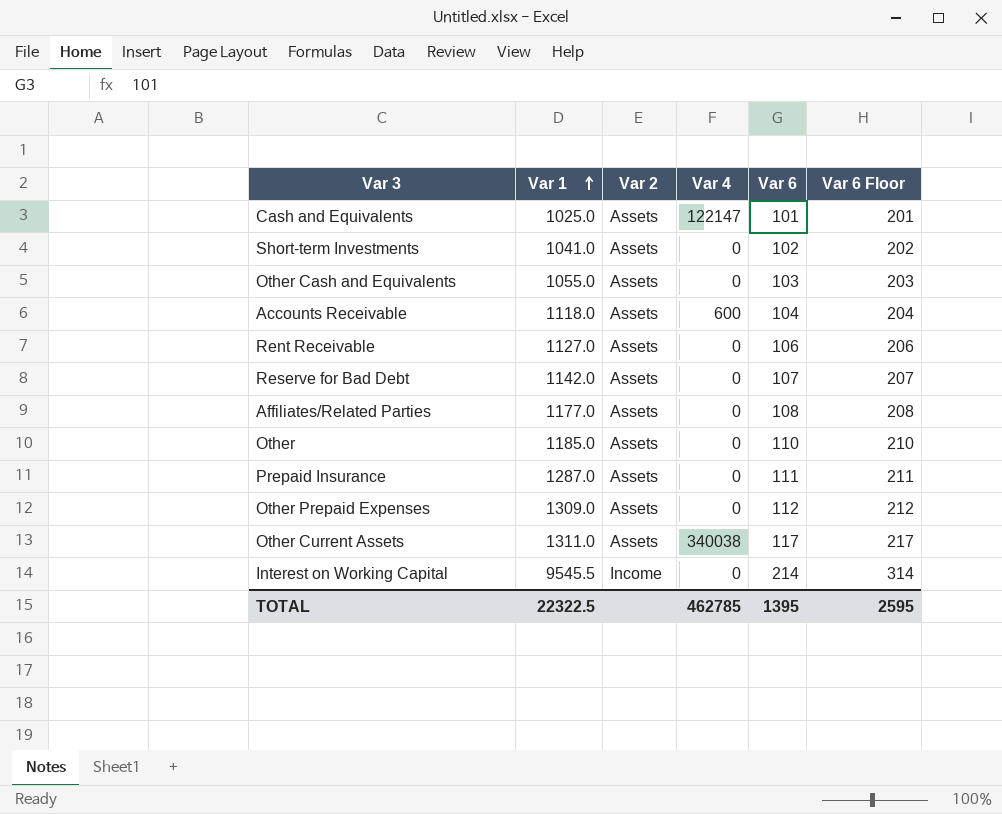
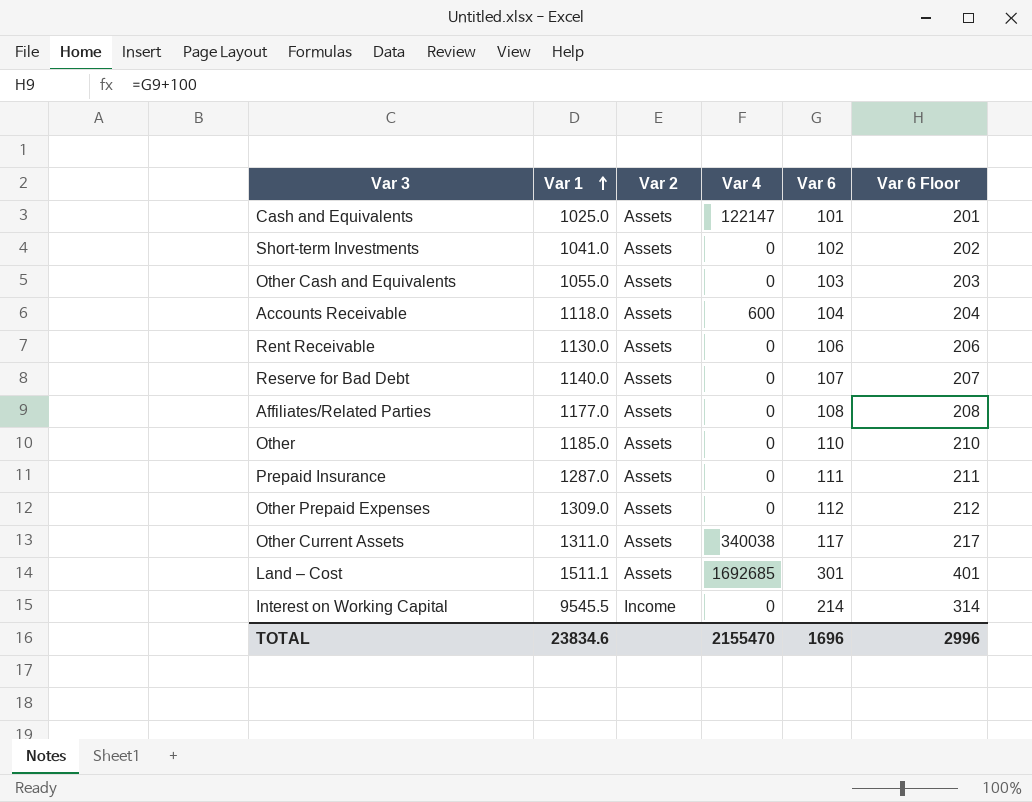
Rent Receivable | Var 1: 1127.0 -> 1130.0
Reserve for Bad Debt | Var 1: 1142.0 -> 1140.0
row Land – Cost: none -> 1511.1 | Assets | 1692685 | 301 | 401
TOTAL | Var 1: 22322.5 -> 23834.6
TOTAL | Var 4: 462785 -> 2155470
TOTAL | Var 6: 1395 -> 1696
TOTAL | Var 6 Floor: 2595 -> 2996

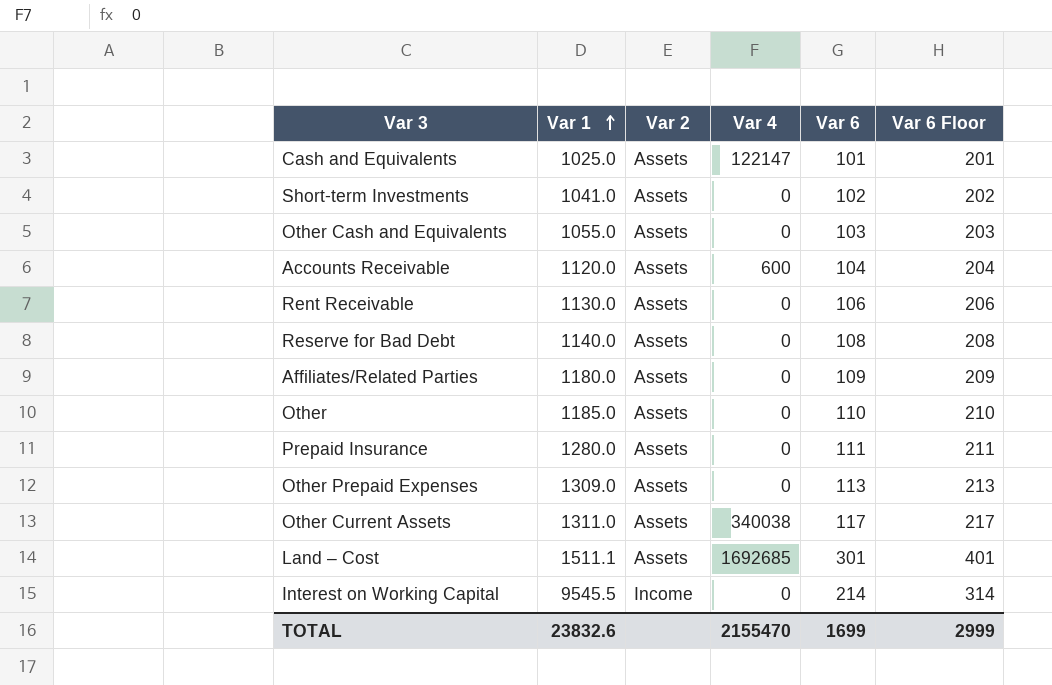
Accounts Receivable | Var 1: 1118.0 -> 1120.0
Reserve for Bad Debt | Var 6: 107 -> 108
Reserve for Bad Debt | Var 6 Floor: 207 -> 208
Affiliates/Related Parties | Var 1: 1177.0 -> 1180.0
Affiliates/Related Parties | Var 6: 108 -> 109
Affiliates/Related Parties | Var 6 Floor: 208 -> 209
Prepaid Insurance | Var 1: 1287.0 -> 1280.0
Other Prepaid Expenses | Var 6: 112 -> 113
Other Prepaid Expenses | Var 6 Floor: 212 -> 213
TOTAL | Var 1: 23834.6 -> 23832.6
TOTAL | Var 6: 1696 -> 1699
TOTAL | Var 6 Floor: 2996 -> 2999

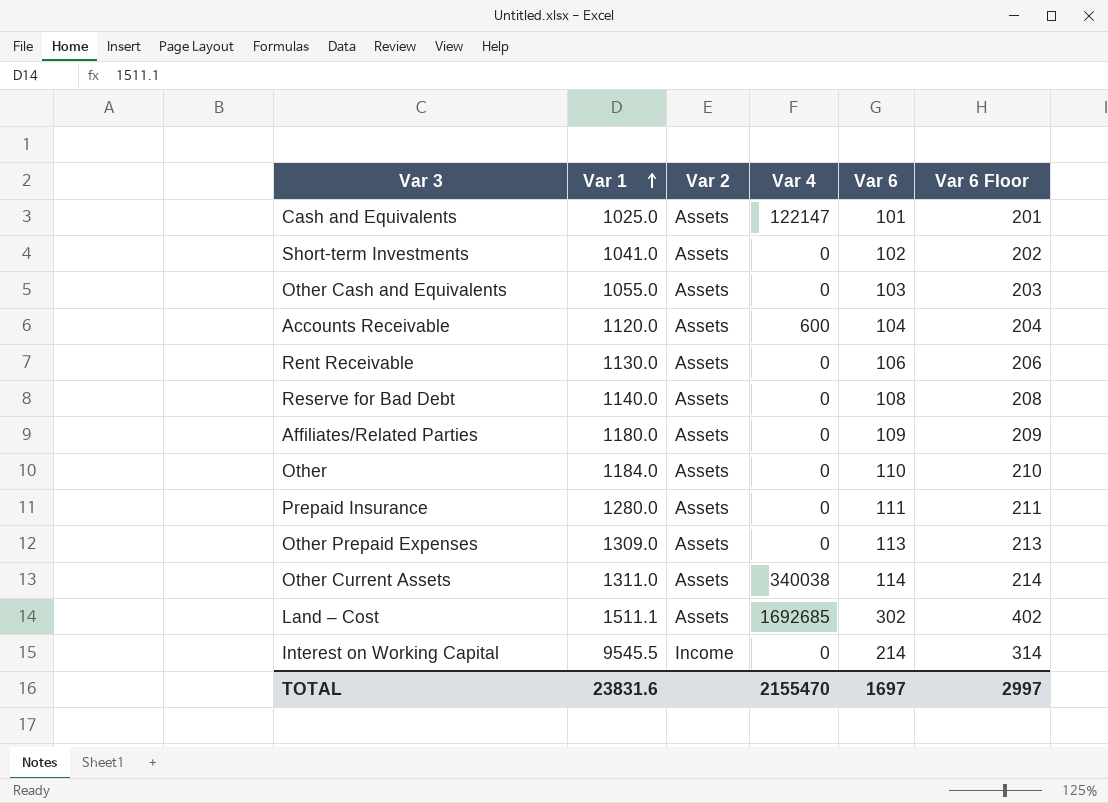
Other | Var 1: 1185.0 -> 1184.0
Other Current Assets | Var 6: 117 -> 114
Other Current Assets | Var 6 Floor: 217 -> 214
Land – Cost | Var 6: 301 -> 302
Land – Cost | Var 6 Floor: 401 -> 402
TOTAL | Var 1: 23832.6 -> 23831.6
TOTAL | Var 6: 1699 -> 1697
TOTAL | Var 6 Floor: 2999 -> 2997

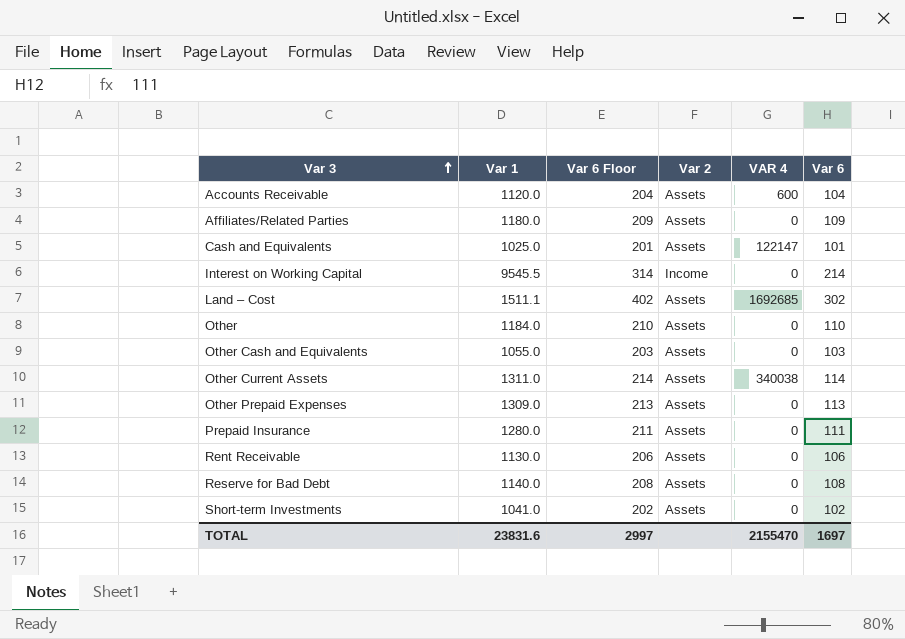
row order: Var 1 ascending -> Var 3 ascending
column Var 6 Floor | position: 6 -> 3
column name: Var 4 -> VAR 4

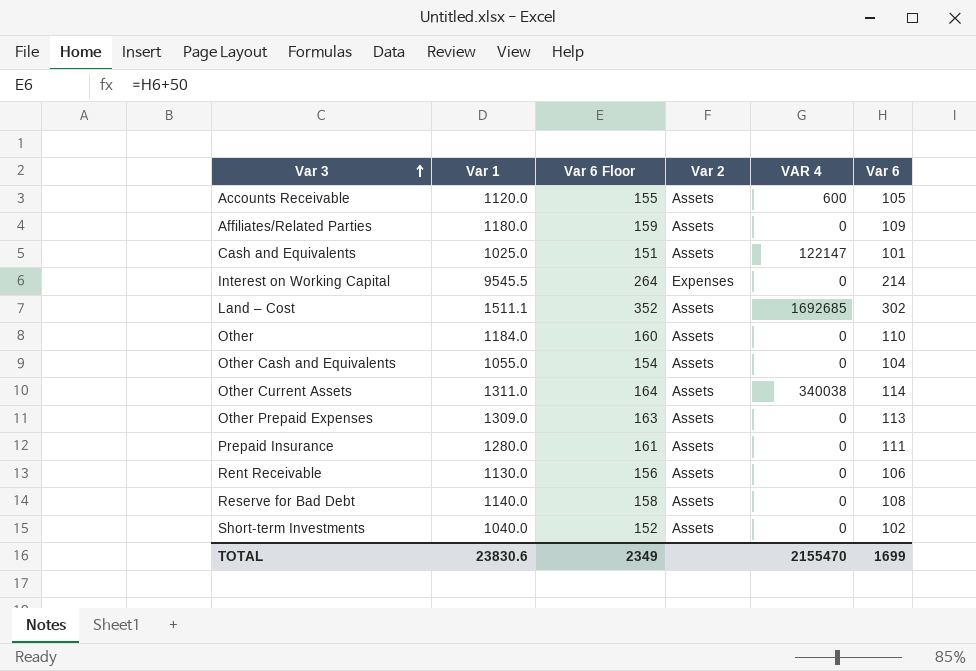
column Var 6 Floor | formula: [Var 6] + 100 -> [Var 6] + 50
Accounts Receivable | Var 6: 104 -> 105
Interest on Working Capital | Var 2: Income -> Expenses
Other Cash and Equivalents | Var 6: 103 -> 104
Short-term Investments | Var 1: 1041.0 -> 1040.0
TOTAL | Var 1: 23831.6 -> 23830.6
TOTAL | Var 6 Floor: 2997 -> 2349
TOTAL | Var 6: 1697 -> 1699

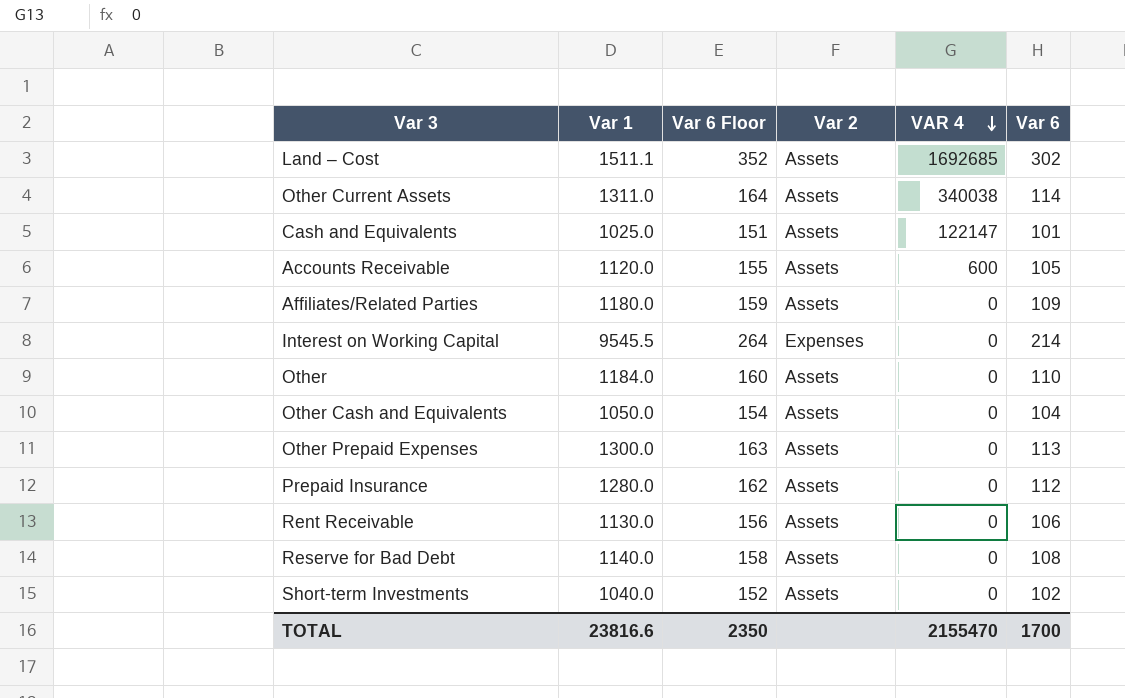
row order: Var 3 ascending -> VAR 4 descending
Other Cash and Equivalents | Var 1: 1055.0 -> 1050.0
Other Prepaid Expenses | Var 1: 1309.0 -> 1300.0
Prepaid Insurance | Var 6 Floor: 161 -> 162
Prepaid Insurance | Var 6: 111 -> 112
TOTAL | Var 1: 23830.6 -> 23816.6
TOTAL | Var 6 Floor: 2349 -> 2350
TOTAL | Var 6: 1699 -> 1700

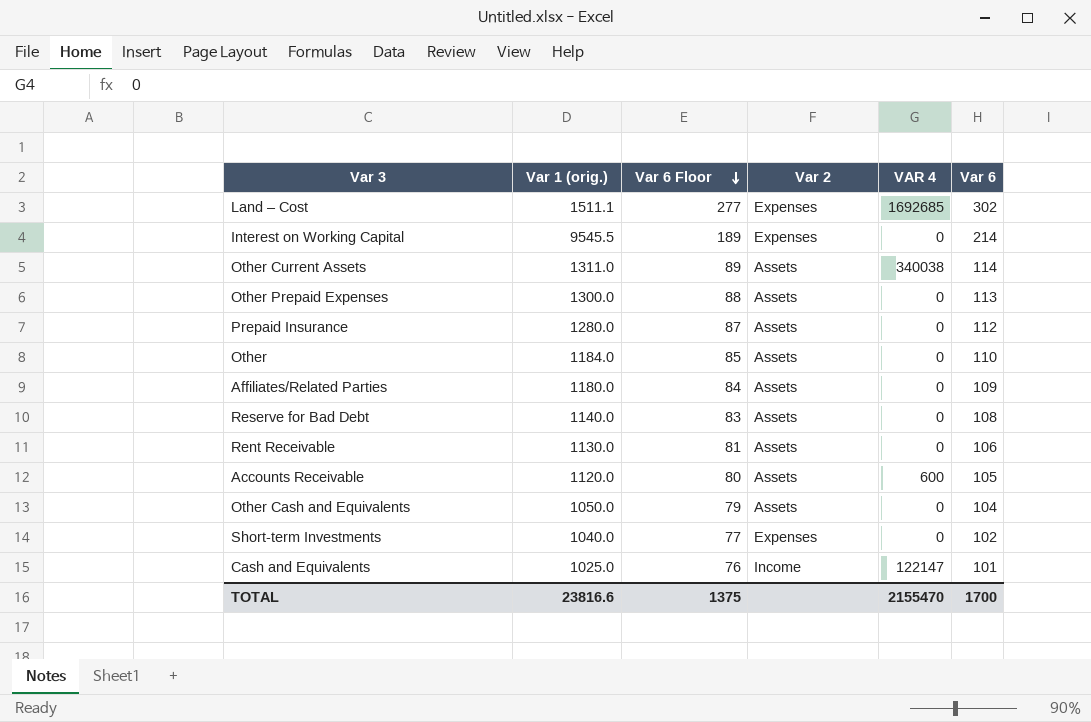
row order: VAR 4 descending -> Var 6 Floor descending
column name: Var 1 -> Var 1 (orig.)
column Var 6 Floor | formula: [Var 6] + 50 -> [Var 6] - 25
Land – Cost | Var 2: Assets -> Expenses
Short-term Investments | Var 2: Assets -> Expenses
Cash and Equivalents | Var 2: Assets -> Income
TOTAL | Var 6 Floor: 2350 -> 1375

